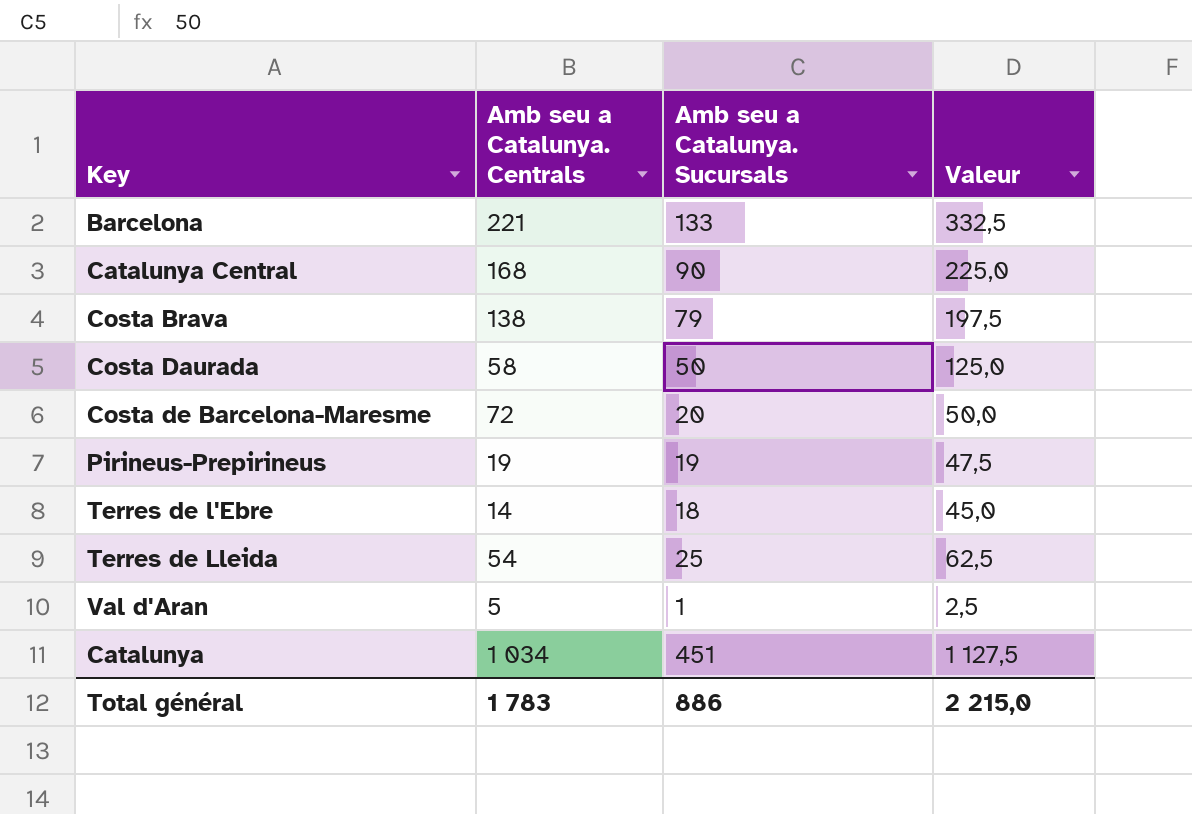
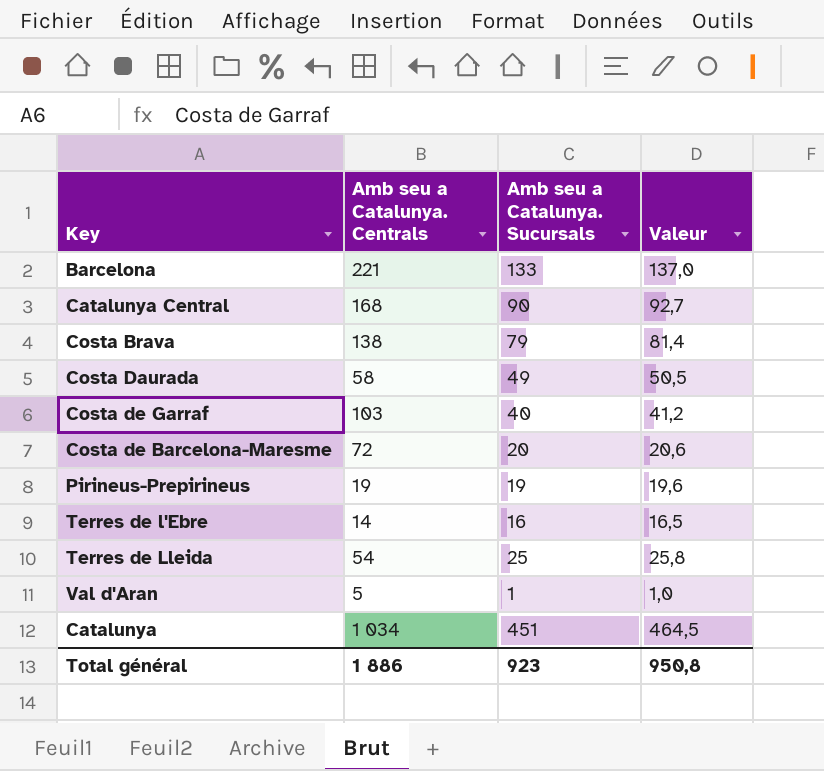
column Valeur | formula: [Amb seu a Catalunya. Sucursals] * 2,5 -> [Amb seu a Catalunya. Sucursals] * 1,03
Costa Daurada | Amb seu a Catalunya. Sucursals: 50 -> 49
row Costa de Garraf: none -> 103 | 40 | 41,2
Terres de l'Ebre | Amb seu a Catalunya. Sucursals: 18 -> 16
Total général | Amb seu a Catalunya. Centrals: 1 783 -> 1 886
Total général | Amb seu a Catalunya. Sucursals: 886 -> 923
Total général | Valeur: 2 215,0 -> 950,8

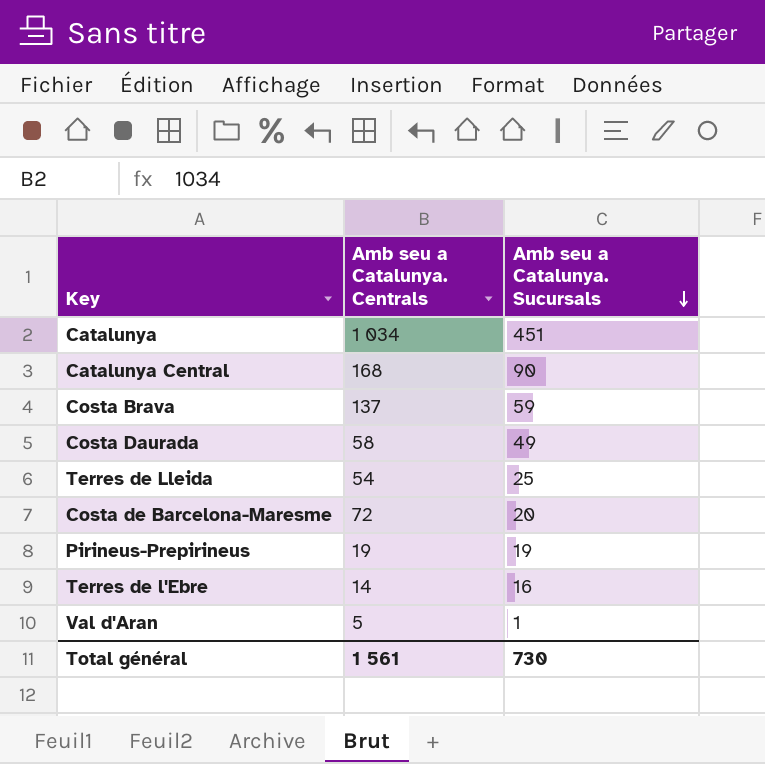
row order: none -> Amb seu a Catalunya. Sucursals descending
column Valeur | formula: [Amb seu a Catalunya. Sucursals] * 1,03 -> none
row Barcelona: 221 | 133 | 137,0 -> none
row Costa de Garraf: 103 | 40 | 41,2 -> none
Costa Brava | Amb seu a Catalunya. Centrals: 138 -> 137
Costa Brava | Amb seu a Catalunya. Sucursals: 79 -> 59
Total général | Amb seu a Catalunya. Centrals: 1 886 -> 1 561
Total général | Amb seu a Catalunya. Sucursals: 923 -> 730

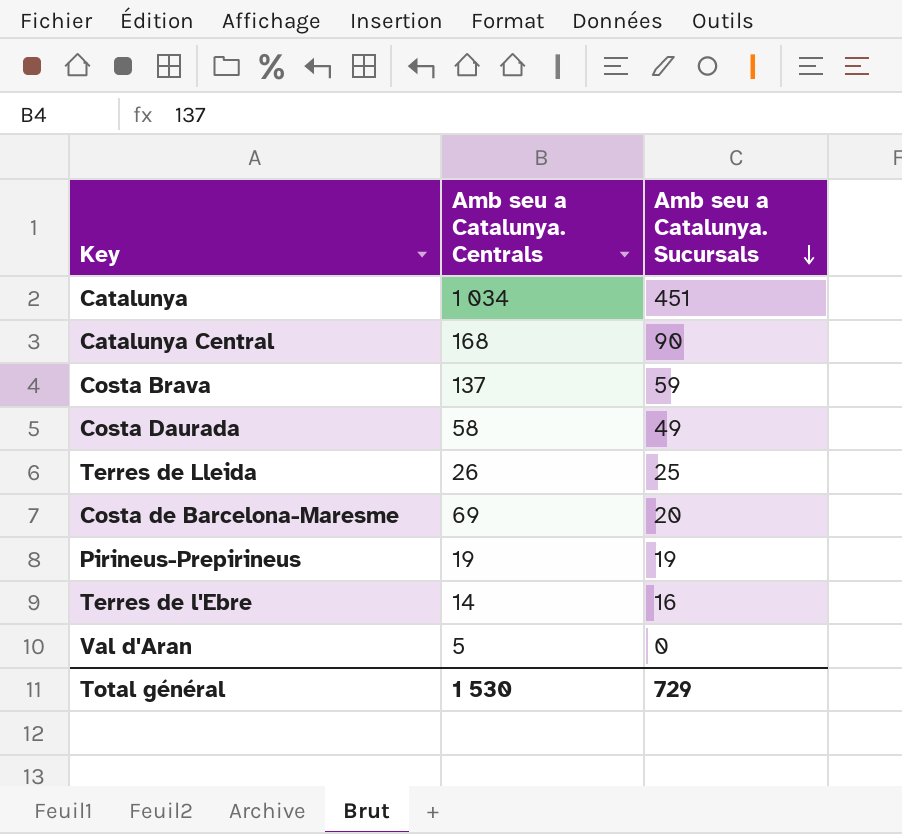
Terres de Lleida | Amb seu a Catalunya. Centrals: 54 -> 26
Costa de Barcelona-Maresme | Amb seu a Catalunya. Centrals: 72 -> 69
Val d'Aran | Amb seu a Catalunya. Sucursals: 1 -> 0
Total général | Amb seu a Catalunya. Centrals: 1 561 -> 1 530
Total général | Amb seu a Catalunya. Sucursals: 730 -> 729

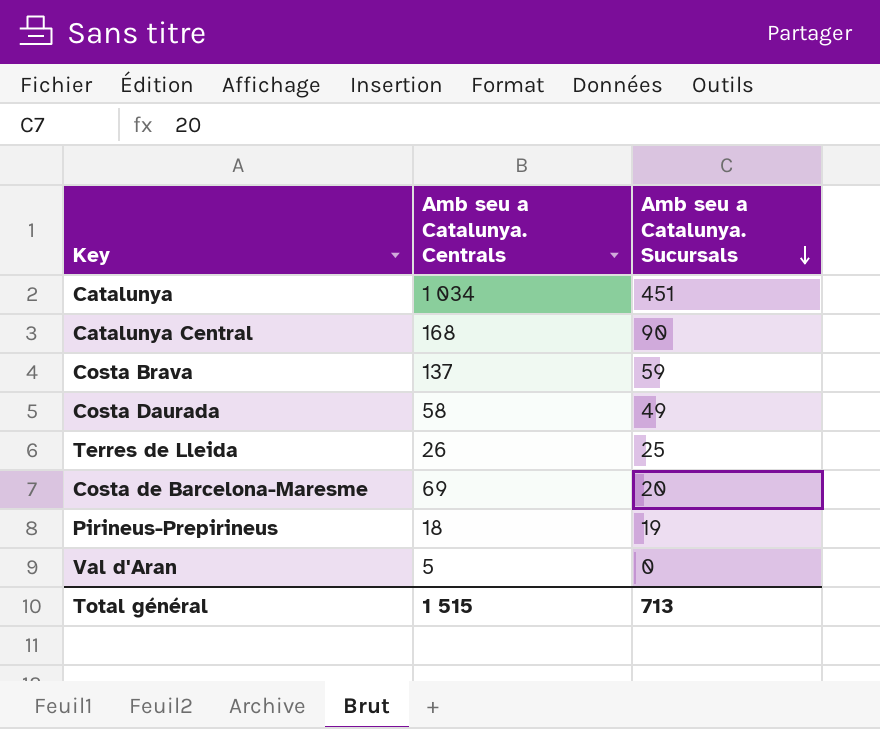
row Terres de l'Ebre: 14 | 16 -> none
Pirineus-Prepirineus | Amb seu a Catalunya. Centrals: 19 -> 18
Total général | Amb seu a Catalunya. Centrals: 1 530 -> 1 515
Total général | Amb seu a Catalunya. Sucursals: 729 -> 713

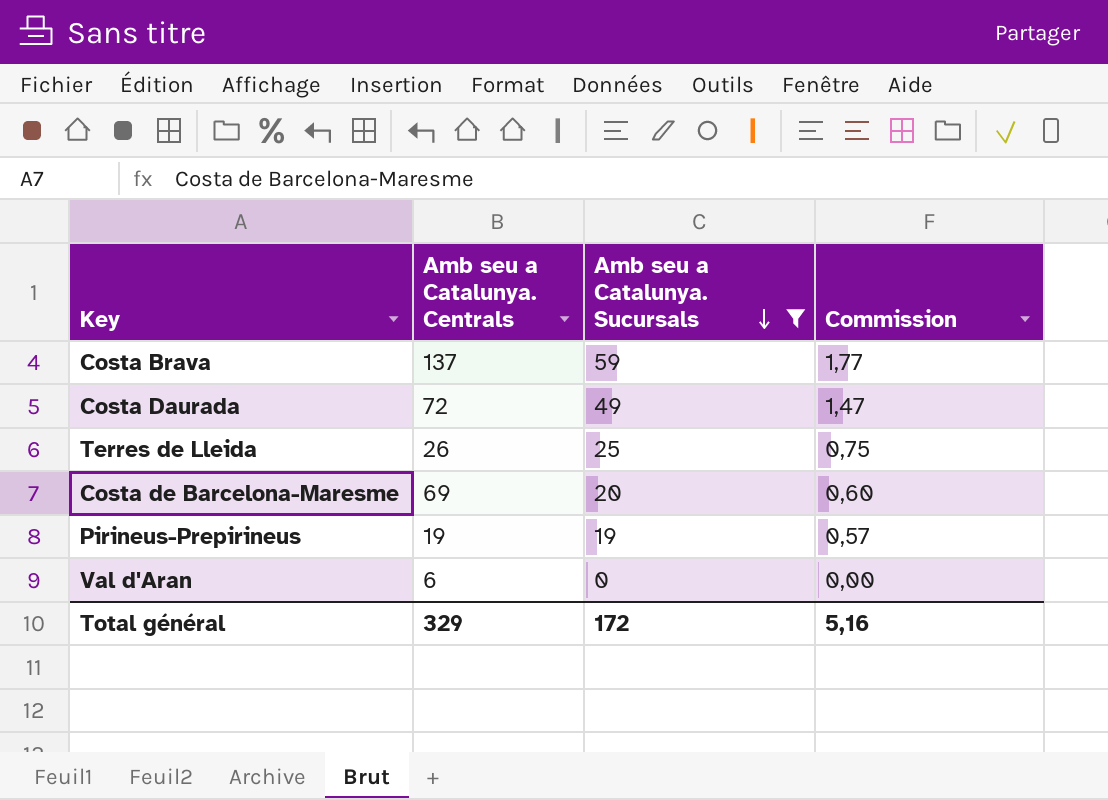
filter: none -> Amb seu a Catalunya. Sucursals <= 59
column Commission | formula: none -> [Amb seu a Catalunya. Sucursals] * 0,03
Costa Daurada | Amb seu a Catalunya. Centrals: 58 -> 72
Pirineus-Prepirineus | Amb seu a Catalunya. Centrals: 18 -> 19
Val d'Aran | Amb seu a Catalunya. Centrals: 5 -> 6
Total général | Amb seu a Catalunya. Centrals: 1 515 -> 329
Total général | Amb seu a Catalunya. Sucursals: 713 -> 172

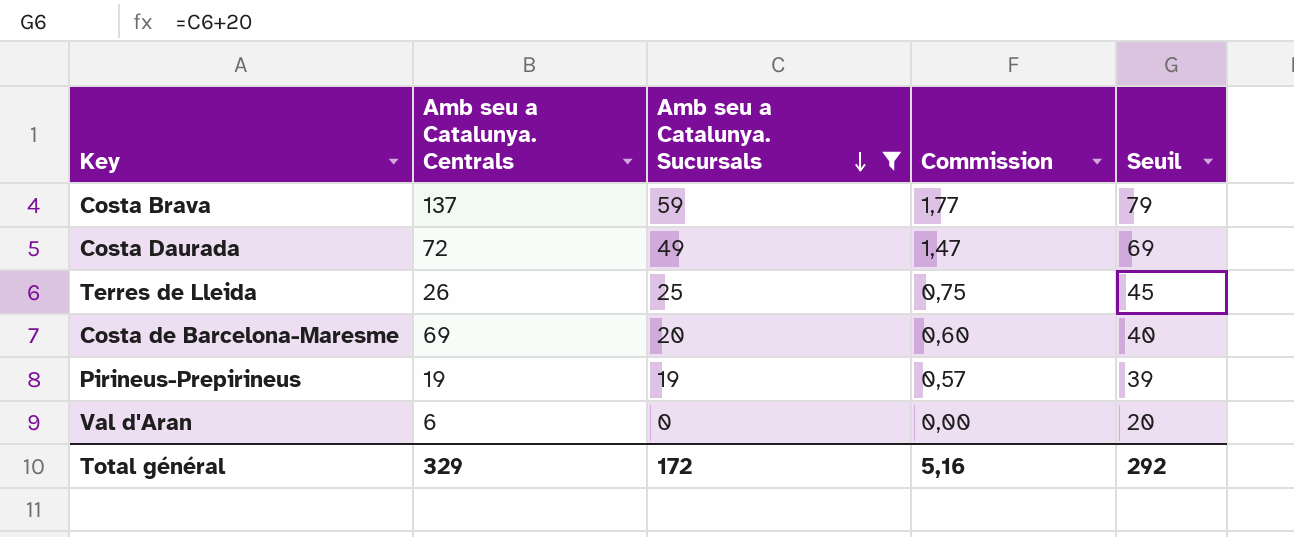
column Seuil | formula: none -> [Amb seu a Catalunya. Sucursals] + 20

